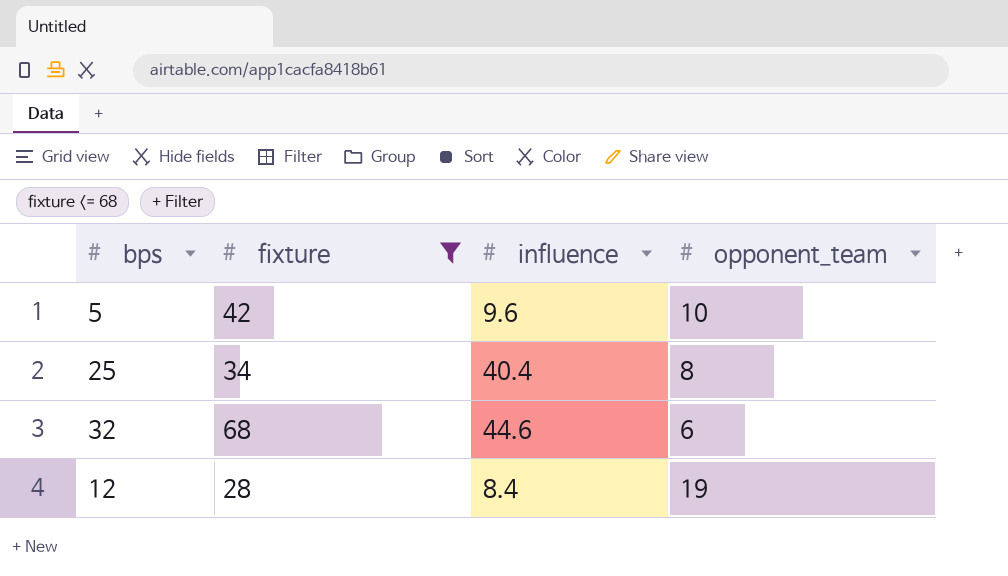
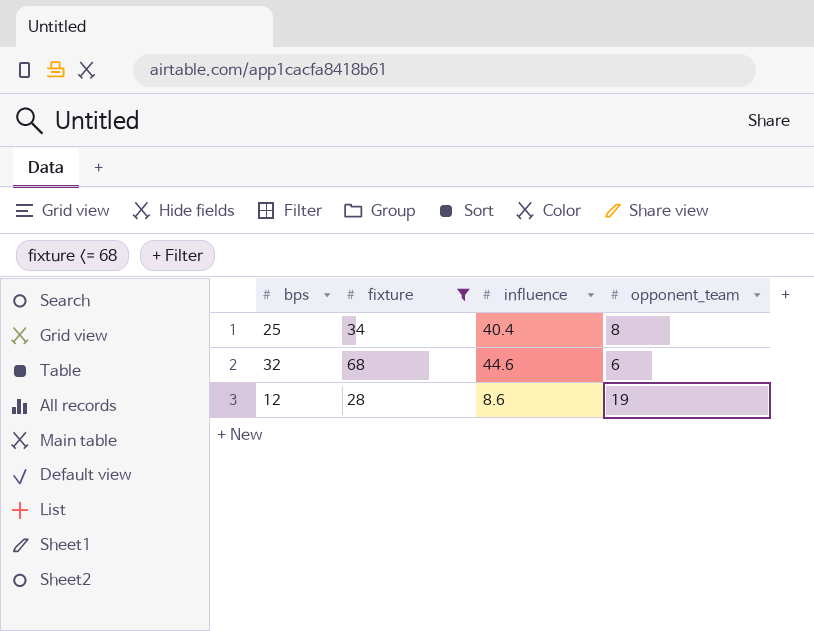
row 5: 42 | 9.6 | 10 -> none
12 | influence: 8.4 -> 8.6

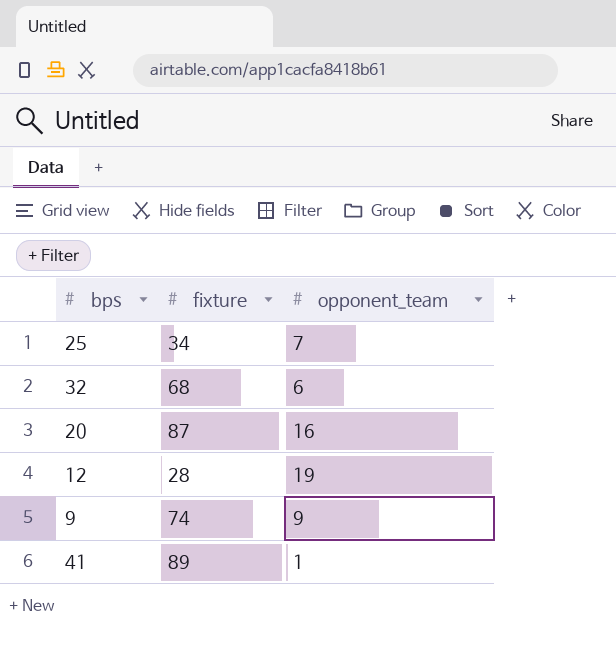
filter: fixture <= 68 -> none
column influence | position: 3 -> none
25 | opponent_team: 8 -> 7

